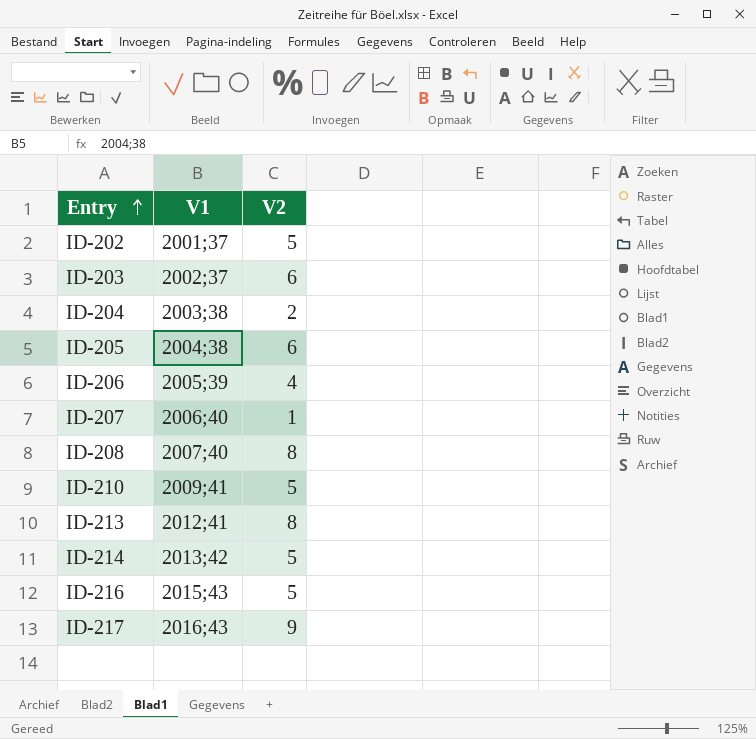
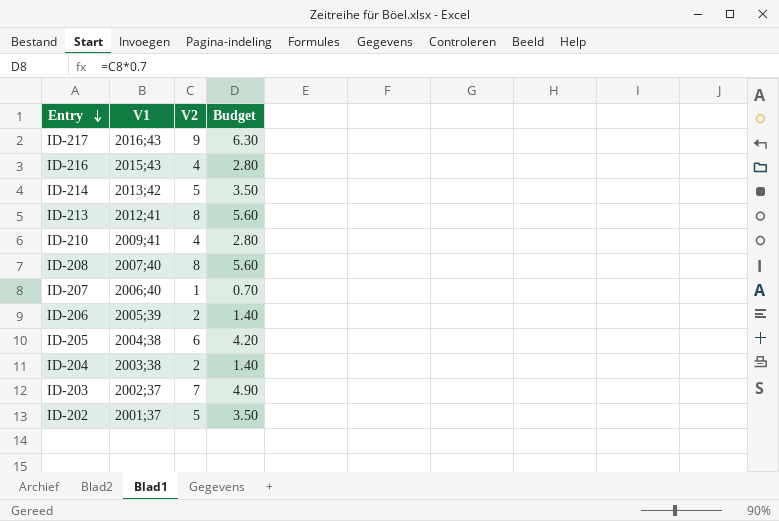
row order: Entry ascending -> Entry descending
column Budget | formula: none -> [V2] * 0.7
ID-216 | V2: 5 -> 4
ID-210 | V2: 5 -> 4
ID-206 | V2: 4 -> 2
ID-203 | V2: 6 -> 7

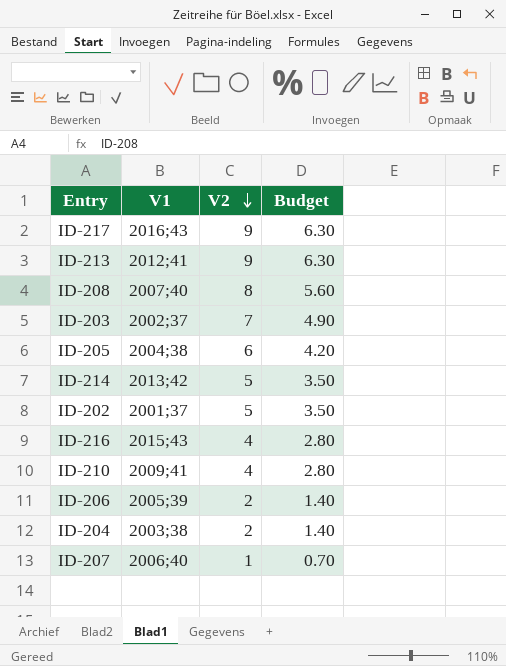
row order: Entry descending -> V2 descending
ID-213 | V2: 8 -> 9
ID-213 | Budget: 5.60 -> 6.30

